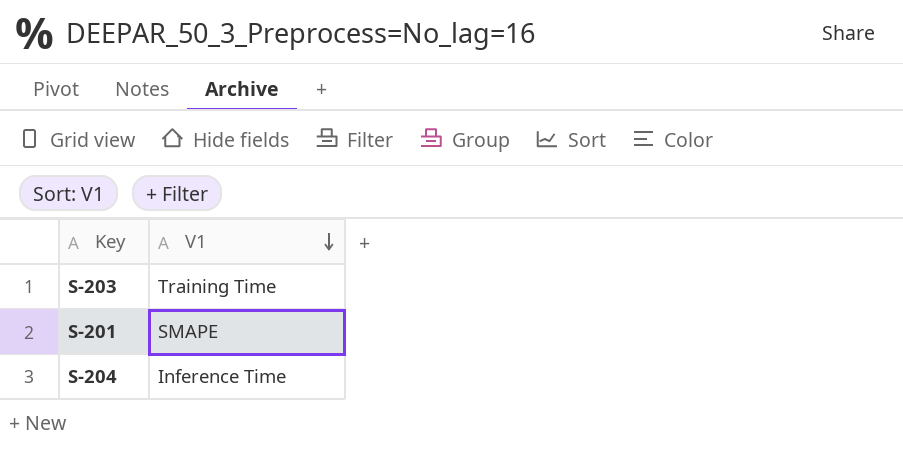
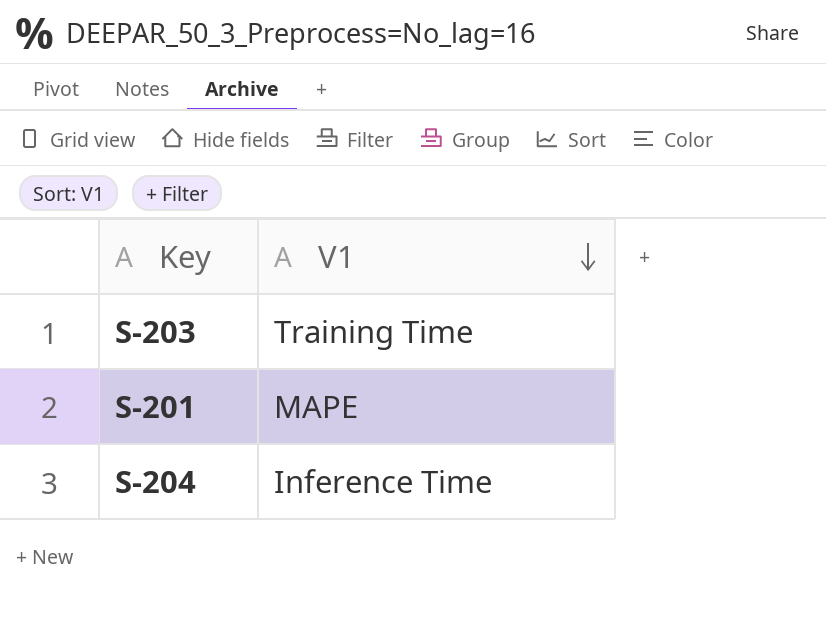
S-201 | V1: SMAPE -> MAPE

